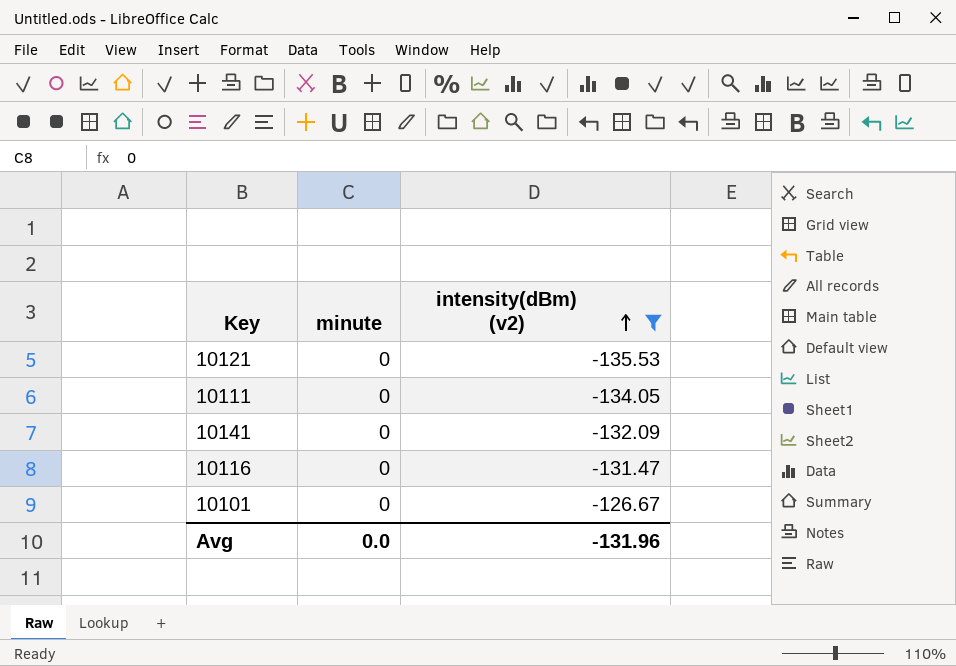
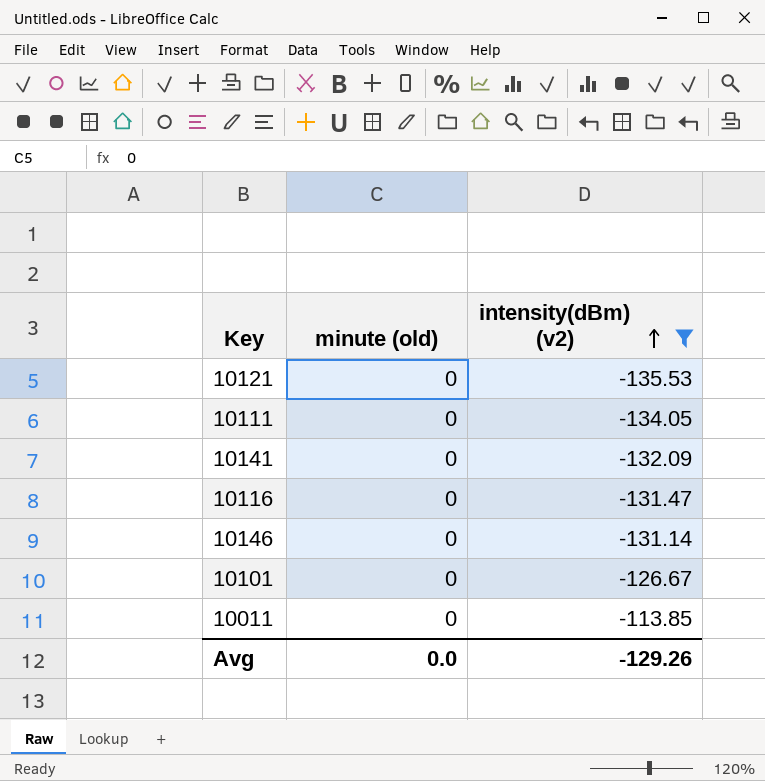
column name: minute -> minute (old)
row 10146: none -> 0 | -131.14
row 10011: none -> 0 | -113.85
Avg | intensity(dBm) (v2): -131.96 -> -129.26

